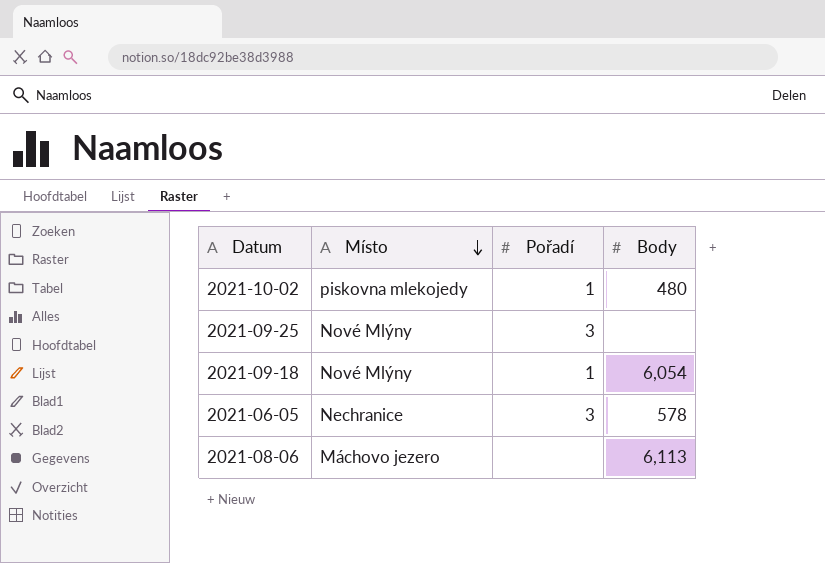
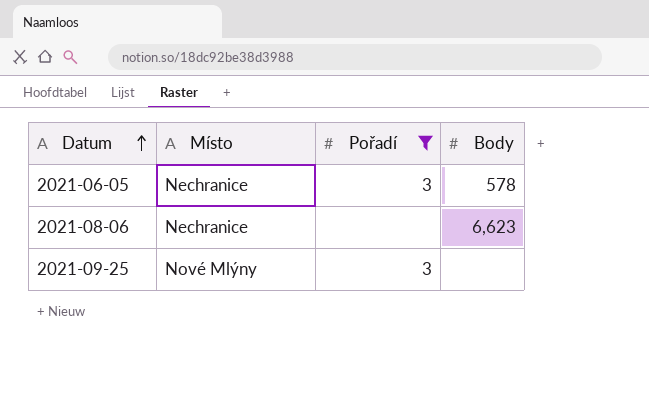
filter: none -> Pořadí != 1
row order: Místo descending -> Datum ascending
2021-08-06 | Místo: Máchovo jezero -> Nechranice
2021-08-06 | Body: 6,113 -> 6,623

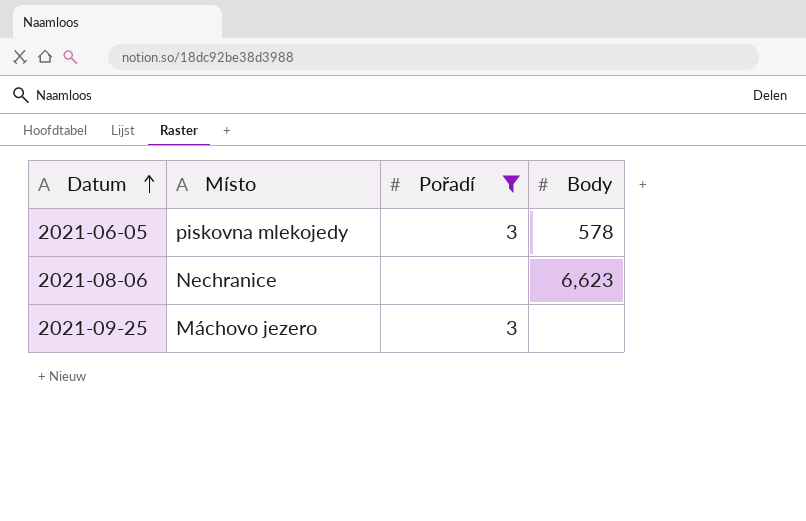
2021-06-05 | Místo: Nechranice -> piskovna mlekojedy
2021-09-25 | Místo: Nové Mlýny -> Máchovo jezero

